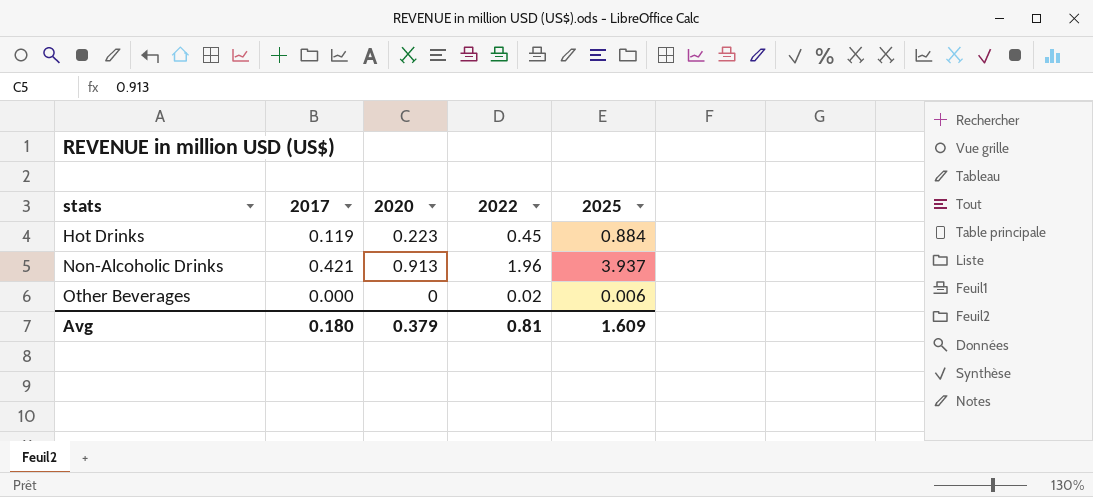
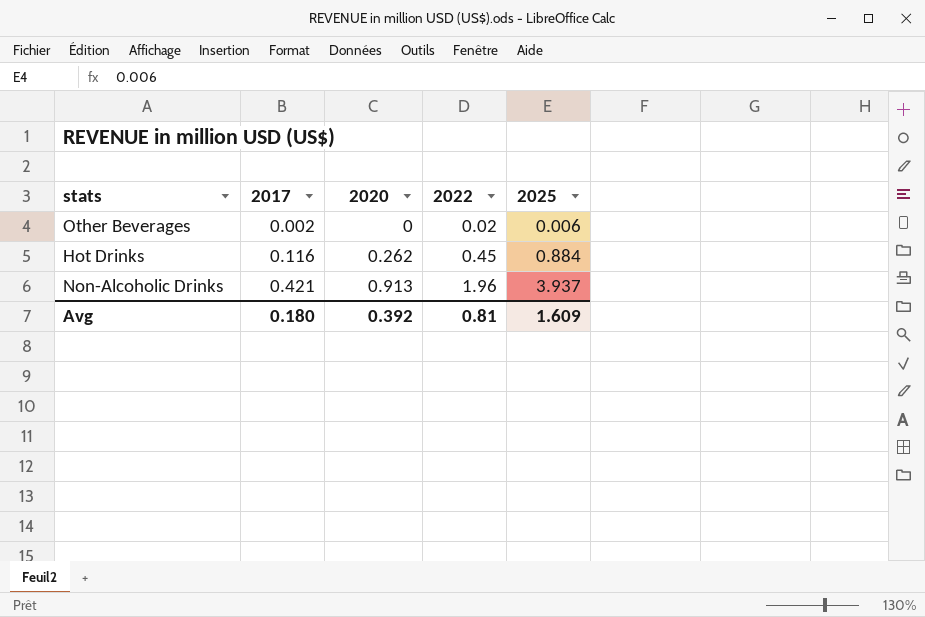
row order: stats ascending -> 2017 ascending
Other Beverages | 2017: 0.000 -> 0.002
Hot Drinks | 2017: 0.119 -> 0.116
Hot Drinks | 2020: 0.223 -> 0.262
Avg | 2020: 0.379 -> 0.392

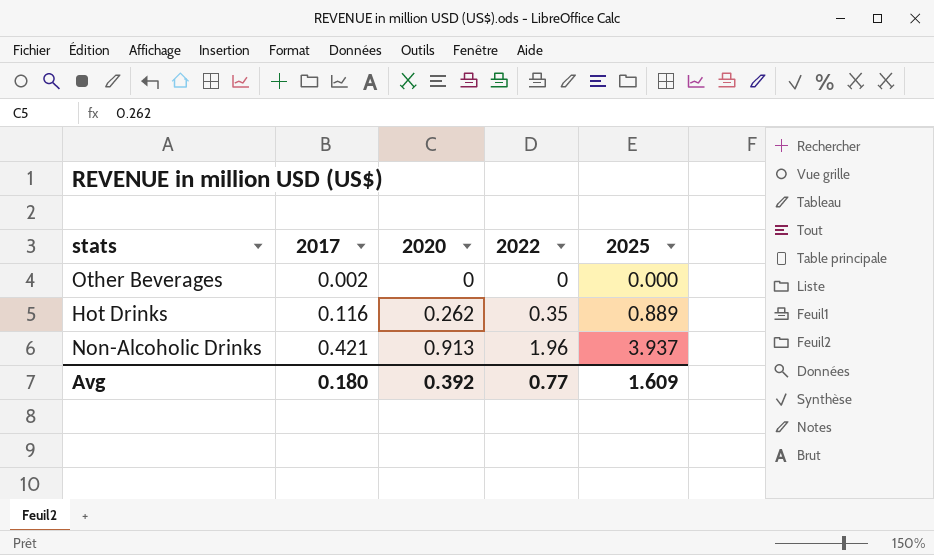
Other Beverages | 2022: 0.02 -> 0
Other Beverages | 2025: 0.006 -> 0.000
Hot Drinks | 2022: 0.45 -> 0.35
Hot Drinks | 2025: 0.884 -> 0.889
Avg | 2022: 0.81 -> 0.77

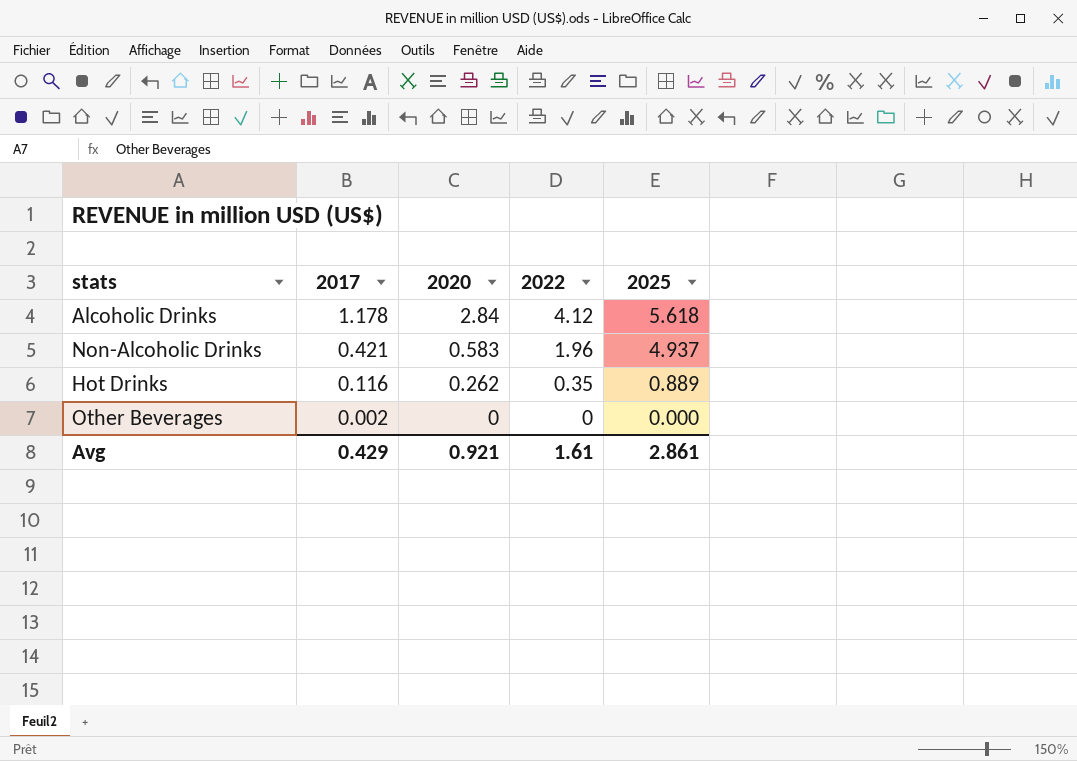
row order: 2017 ascending -> 2017 descending
row Alcoholic Drinks: none -> 1.178 | 2.84 | 4.12 | 5.618
Non-Alcoholic Drinks | 2020: 0.913 -> 0.583
Non-Alcoholic Drinks | 2025: 3.937 -> 4.937
Avg | 2017: 0.180 -> 0.429
Avg | 2020: 0.392 -> 0.921
Avg | 2022: 0.77 -> 1.61
Avg | 2025: 1.609 -> 2.861

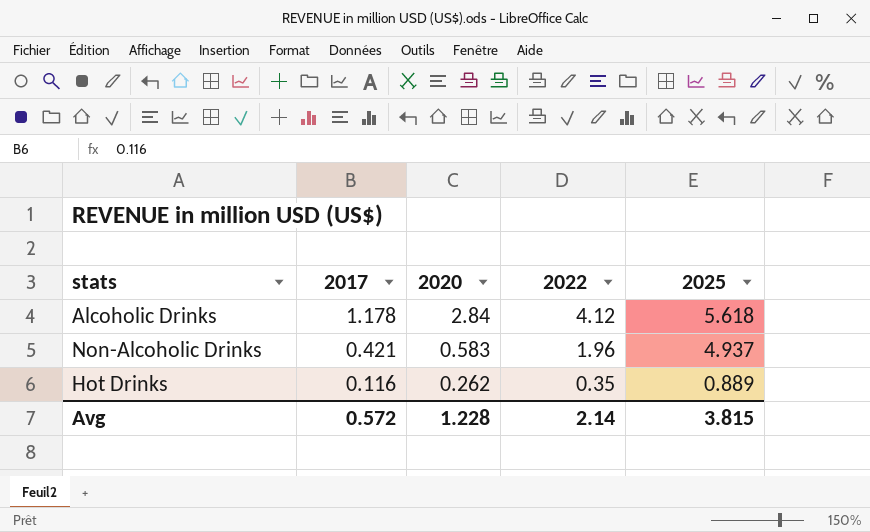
row Other Beverages: 0.002 | 0 | 0 | 0.000 -> none
Avg | 2017: 0.429 -> 0.572
Avg | 2020: 0.921 -> 1.228
Avg | 2022: 1.61 -> 2.14
Avg | 2025: 2.861 -> 3.815

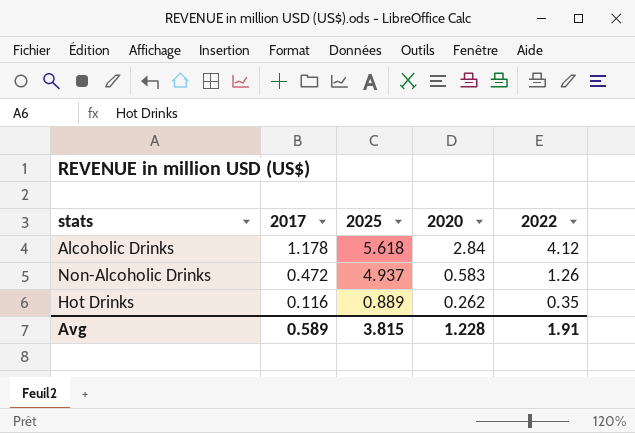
column 2025 | position: 5 -> 3
Non-Alcoholic Drinks | 2017: 0.421 -> 0.472
Non-Alcoholic Drinks | 2022: 1.96 -> 1.26
Avg | 2017: 0.572 -> 0.589
Avg | 2022: 2.14 -> 1.91

